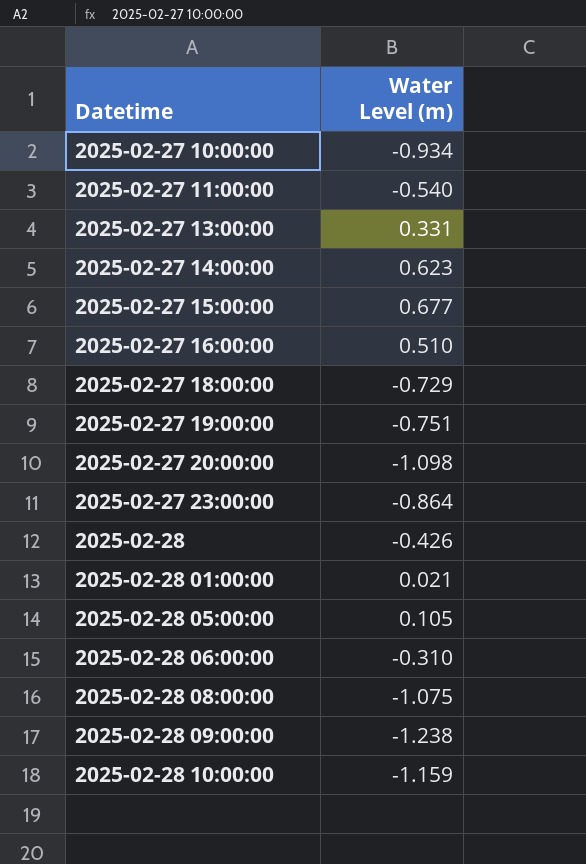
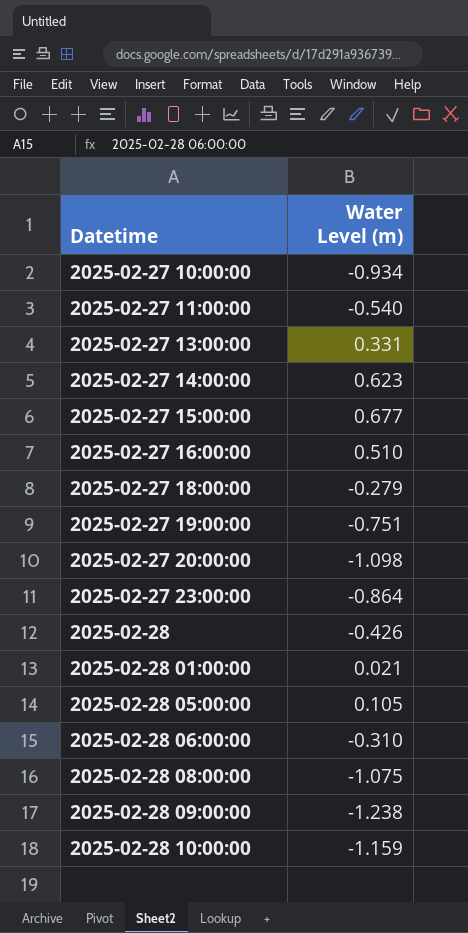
2025-02-27 18:00:00 | Water Level (m): -0.729 -> -0.279

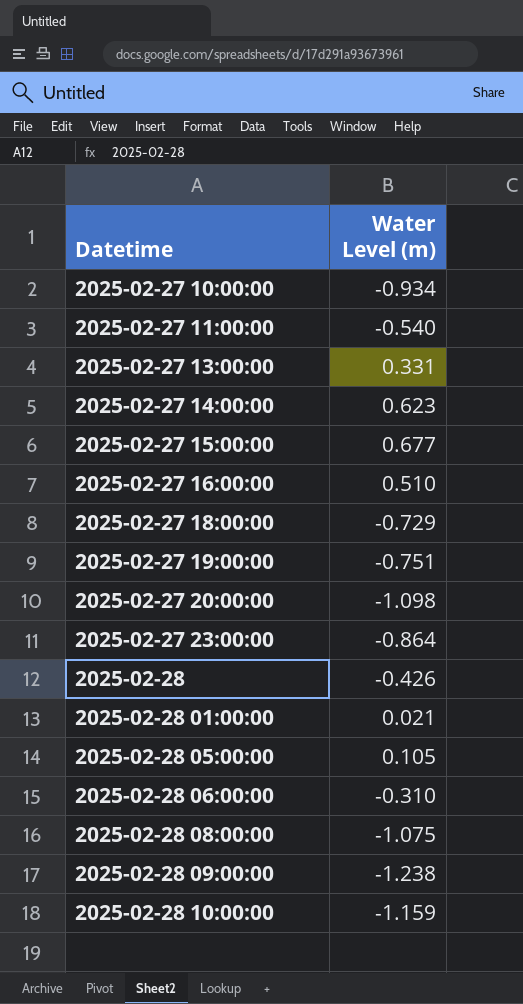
2025-02-27 18:00:00 | Water Level (m): -0.279 -> -0.729

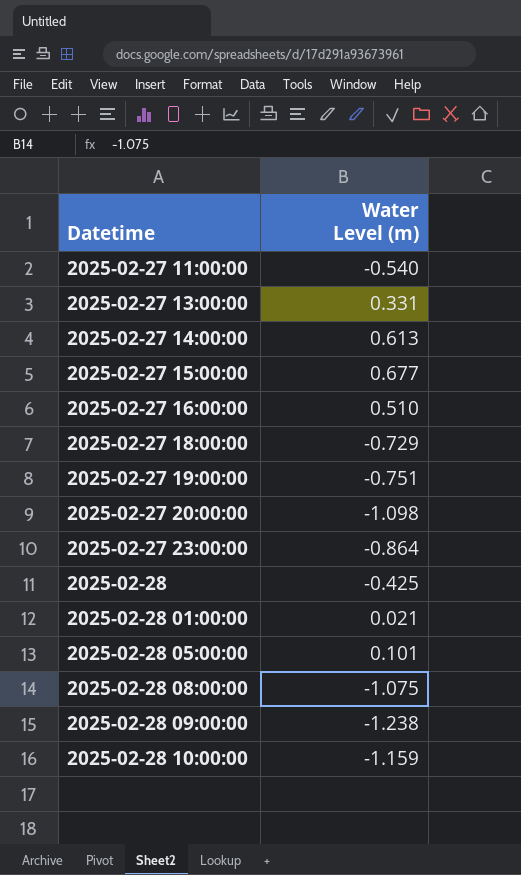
row 2025-02-27 10:00:00: -0.934 -> none
row 2025-02-28 06:00:00: -0.310 -> none
2025-02-27 14:00:00 | Water Level (m): 0.623 -> 0.613
2025-02-28 | Water Level (m): -0.426 -> -0.425
2025-02-28 05:00:00 | Water Level (m): 0.105 -> 0.101

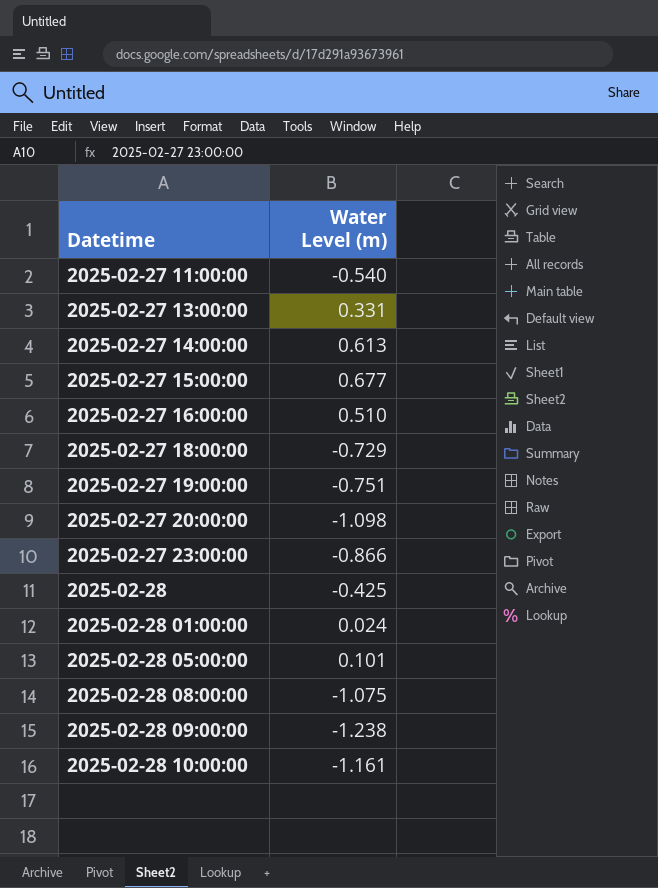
2025-02-27 23:00:00 | Water Level (m): -0.864 -> -0.866
2025-02-28 01:00:00 | Water Level (m): 0.021 -> 0.024
2025-02-28 10:00:00 | Water Level (m): -1.159 -> -1.161

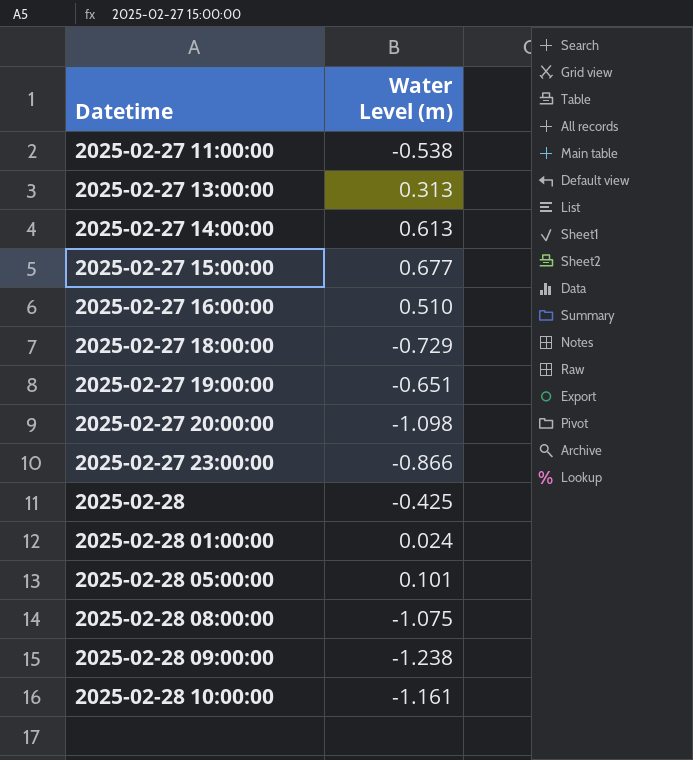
2025-02-27 11:00:00 | Water Level (m): -0.540 -> -0.538
2025-02-27 13:00:00 | Water Level (m): 0.331 -> 0.313
2025-02-27 19:00:00 | Water Level (m): -0.751 -> -0.651

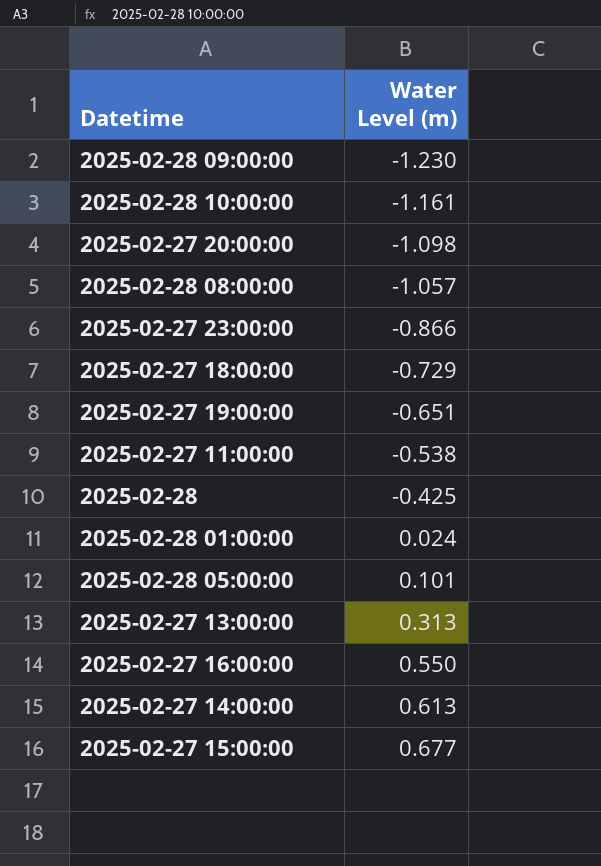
row order: Datetime ascending -> Water Level (m) ascending
2025-02-28 09:00:00 | Water Level (m): -1.238 -> -1.230
2025-02-28 08:00:00 | Water Level (m): -1.075 -> -1.057
2025-02-27 16:00:00 | Water Level (m): 0.510 -> 0.550

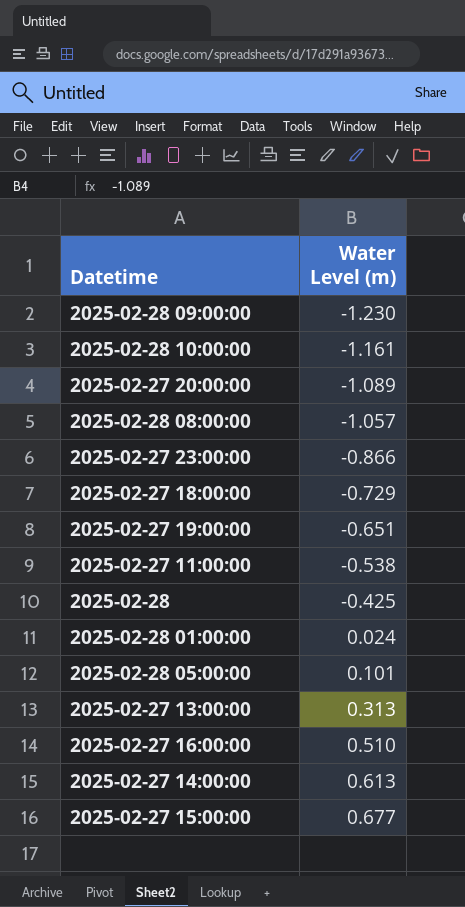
2025-02-27 20:00:00 | Water Level (m): -1.098 -> -1.089
2025-02-27 16:00:00 | Water Level (m): 0.550 -> 0.510

